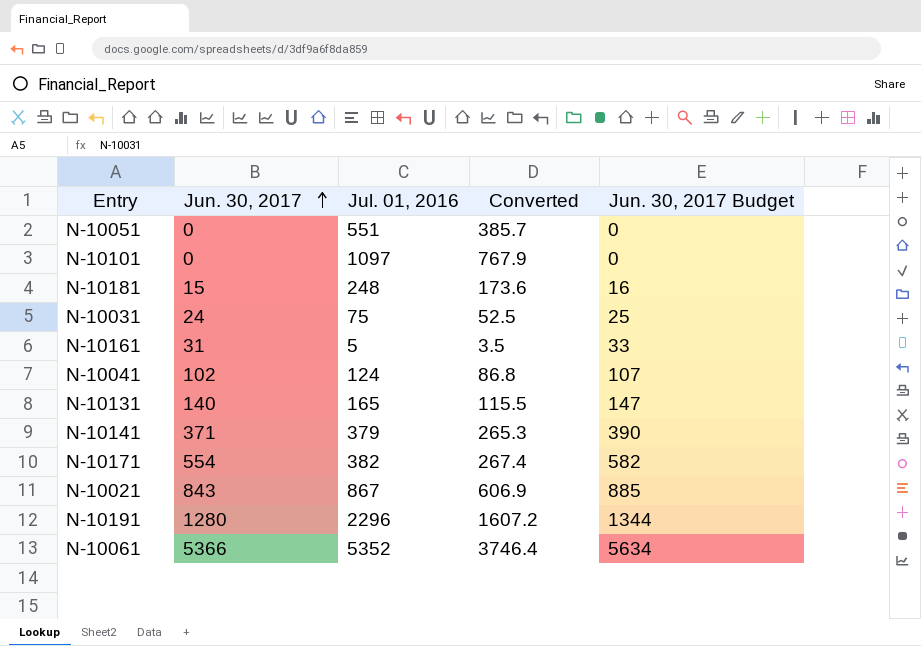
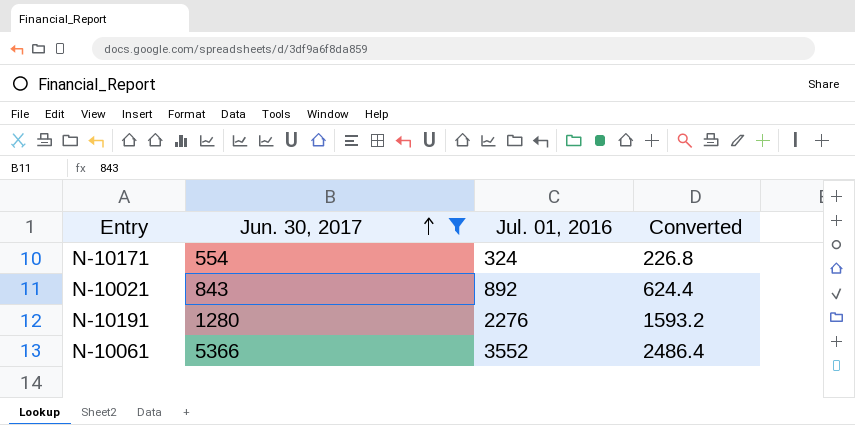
filter: none -> Jun. 30, 2017 >= 554
column Jun. 30, 2017 Budget | formula: [Jun. 30, 2017] * 1.05 -> none
N-10171 | Jul. 01, 2016: 382 -> 324
N-10171 | Converted: 267.4 -> 226.8
N-10021 | Jul. 01, 2016: 867 -> 892
N-10021 | Converted: 606.9 -> 624.4
N-10191 | Jul. 01, 2016: 2296 -> 2276
N-10191 | Converted: 1607.2 -> 1593.2
N-10061 | Jul. 01, 2016: 5352 -> 3552
N-10061 | Converted: 3746.4 -> 2486.4

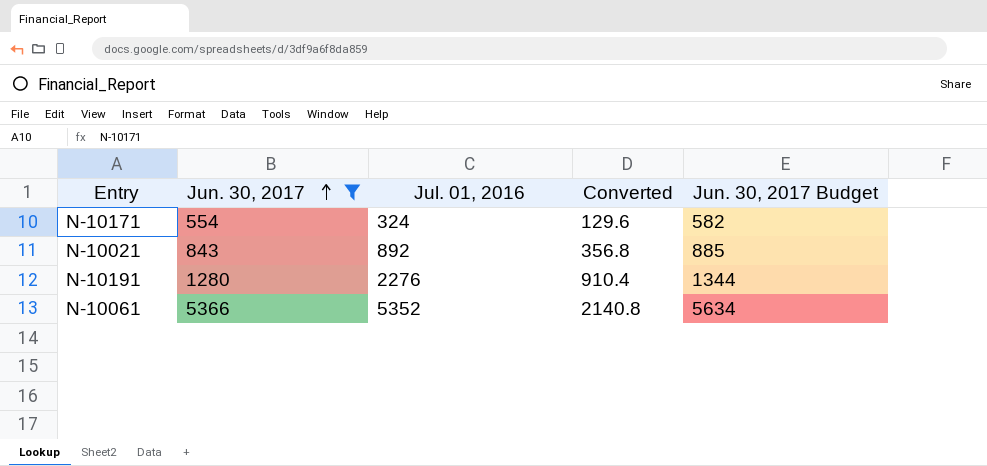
column Converted | formula: [Jul. 01, 2016] * 0.7 -> [Jul. 01, 2016] * 0.4
column Jun. 30, 2017 Budget | formula: none -> [Jun. 30, 2017] * 1.05
N-10061 | Jul. 01, 2016: 3552 -> 5352

